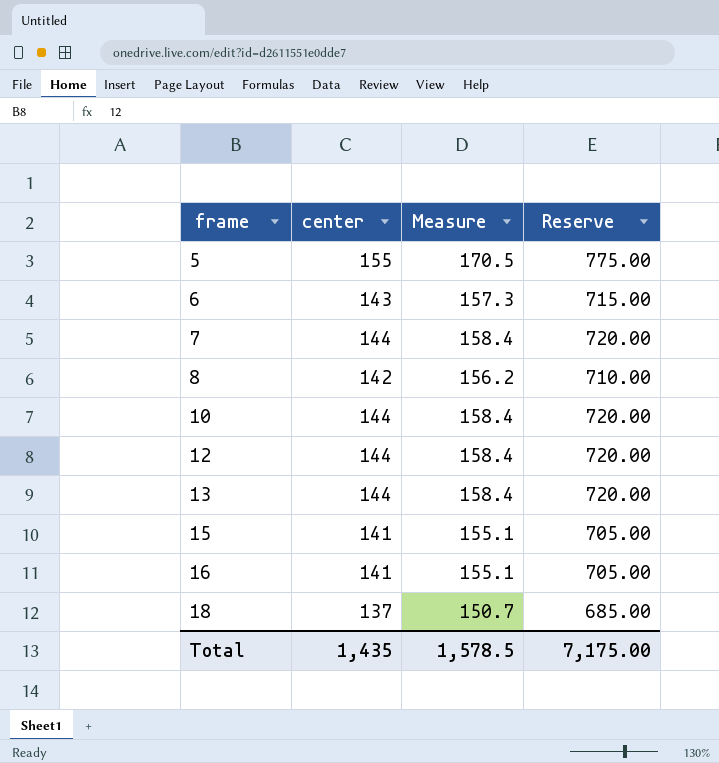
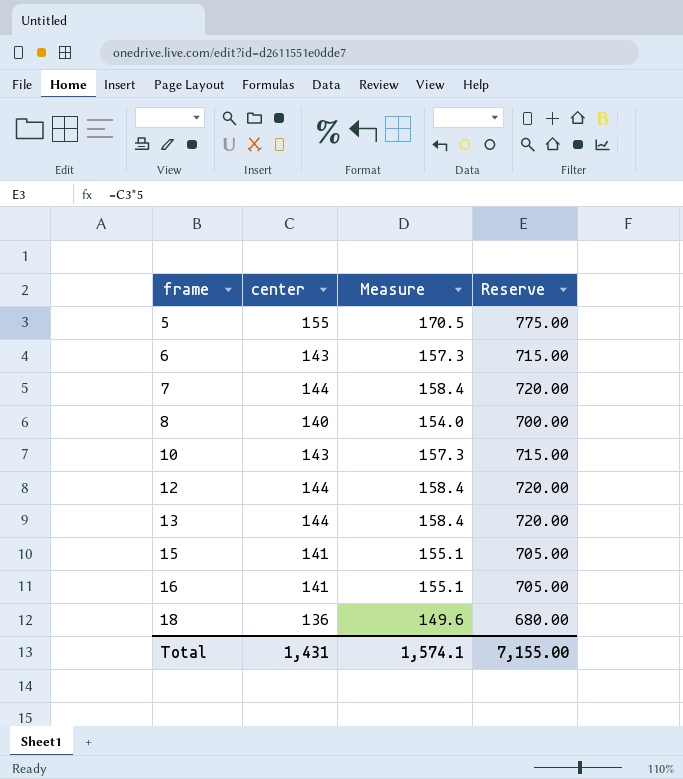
8 | center: 142 -> 140
8 | Measure: 156.2 -> 154.0
8 | Reserve: 710.00 -> 700.00
10 | center: 144 -> 143
10 | Measure: 158.4 -> 157.3
10 | Reserve: 720.00 -> 715.00
18 | center: 137 -> 136
18 | Measure: 150.7 -> 149.6
18 | Reserve: 685.00 -> 680.00
Total | center: 1,435 -> 1,431
Total | Measure: 1,578.5 -> 1,574.1
Total | Reserve: 7,175.00 -> 7,155.00

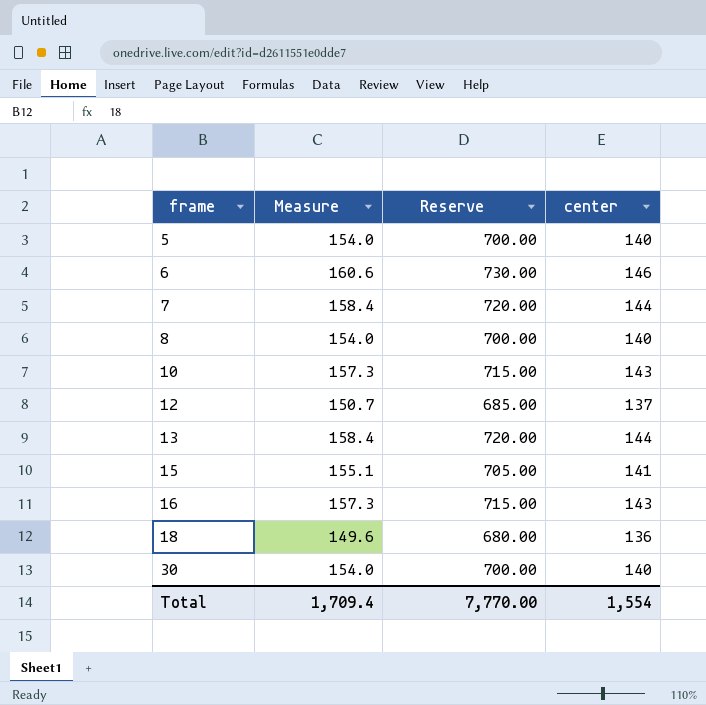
column center | position: 2 -> 4
5 | Measure: 170.5 -> 154.0
5 | Reserve: 775.00 -> 700.00
5 | center: 155 -> 140
6 | Measure: 157.3 -> 160.6
6 | Reserve: 715.00 -> 730.00
6 | center: 143 -> 146
12 | Measure: 158.4 -> 150.7
12 | Reserve: 720.00 -> 685.00
12 | center: 144 -> 137
16 | Measure: 155.1 -> 157.3
16 | Reserve: 705.00 -> 715.00
16 | center: 141 -> 143
row 30: none -> 154.0 | 700.00 | 140
Total | Measure: 1,574.1 -> 1,709.4
Total | Reserve: 7,155.00 -> 7,770.00
Total | center: 1,431 -> 1,554

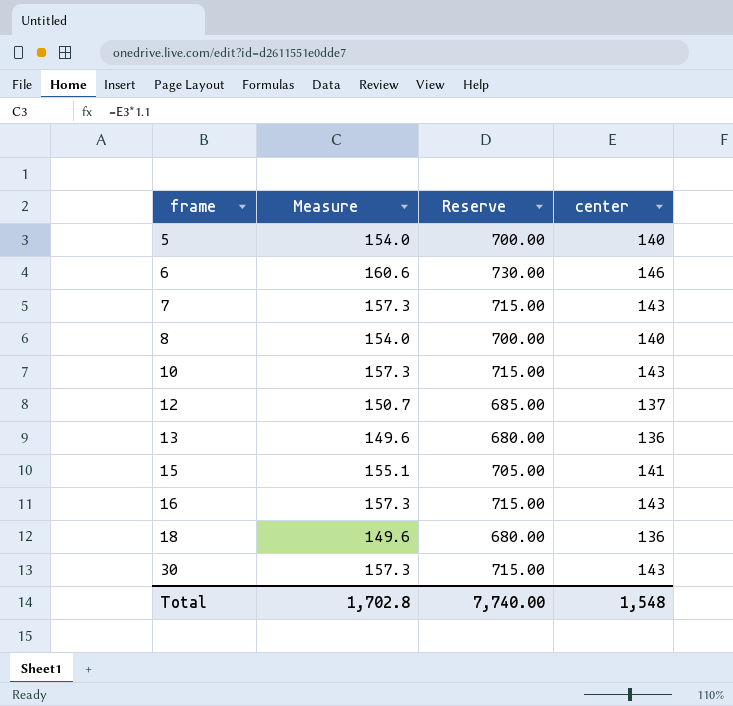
7 | Measure: 158.4 -> 157.3
7 | Reserve: 720.00 -> 715.00
7 | center: 144 -> 143
13 | Measure: 158.4 -> 149.6
13 | Reserve: 720.00 -> 680.00
13 | center: 144 -> 136
30 | Measure: 154.0 -> 157.3
30 | Reserve: 700.00 -> 715.00
30 | center: 140 -> 143
Total | Measure: 1,709.4 -> 1,702.8
Total | Reserve: 7,770.00 -> 7,740.00
Total | center: 1,554 -> 1,548

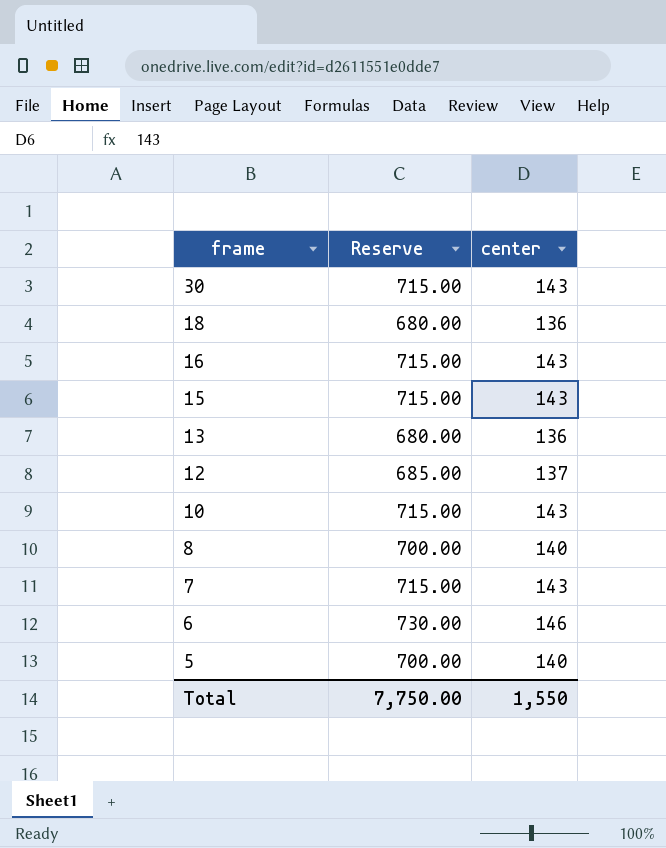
row order: frame ascending -> frame descending
column Measure | formula: [center] * 1.1 -> none
15 | Reserve: 705.00 -> 715.00
15 | center: 141 -> 143
Total | Reserve: 7,740.00 -> 7,750.00
Total | center: 1,548 -> 1,550

